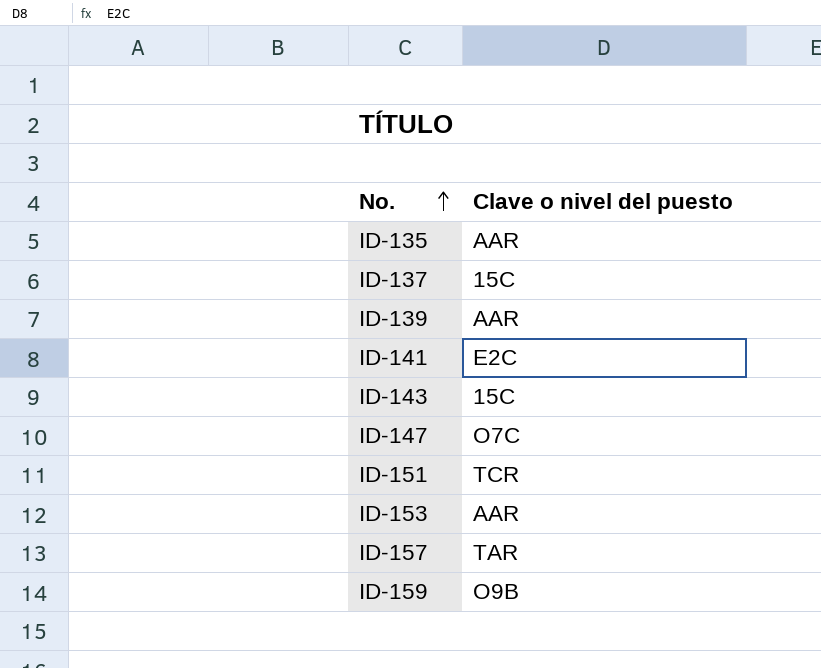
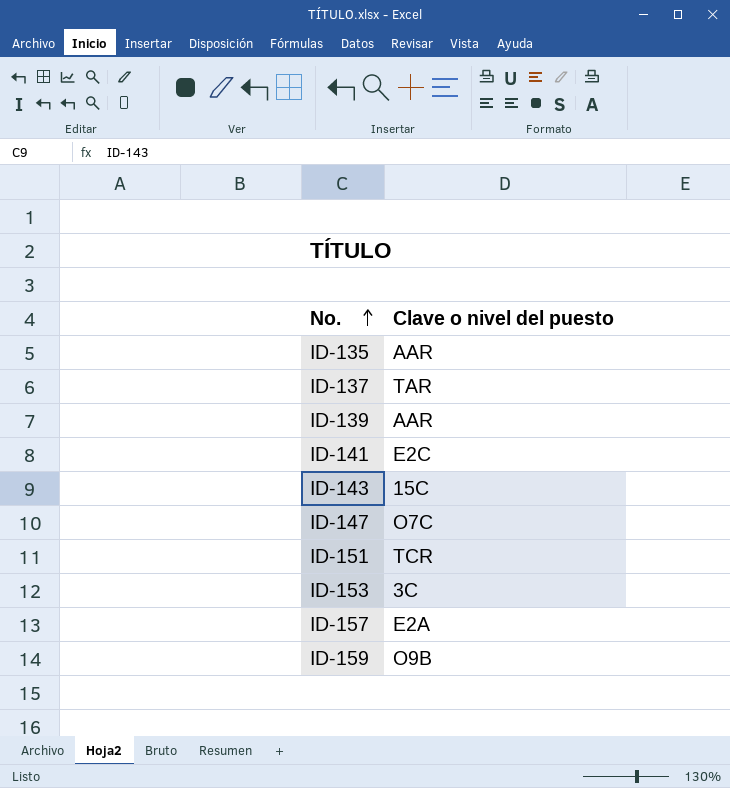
ID-137 | Clave o nivel del puesto: 15C -> TAR
ID-153 | Clave o nivel del puesto: AAR -> 3C
ID-157 | Clave o nivel del puesto: TAR -> E2A

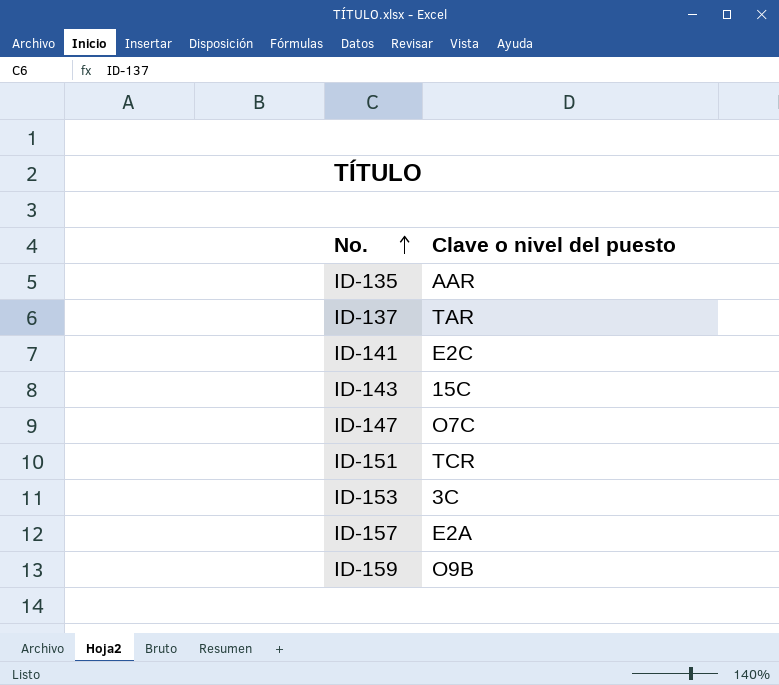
row ID-139: AAR -> none

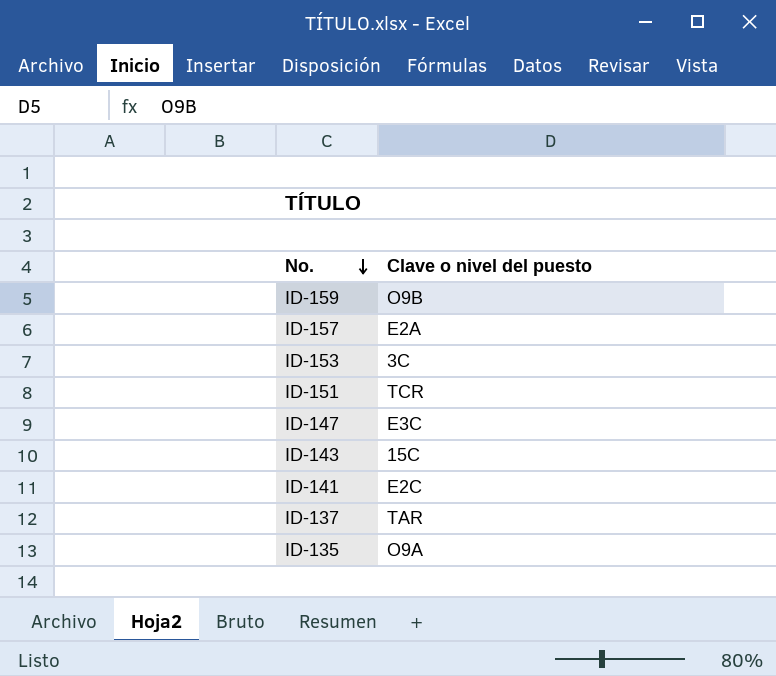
row order: No. ascending -> No. descending
ID-147 | Clave o nivel del puesto: O7C -> E3C
ID-135 | Clave o nivel del puesto: AAR -> O9A

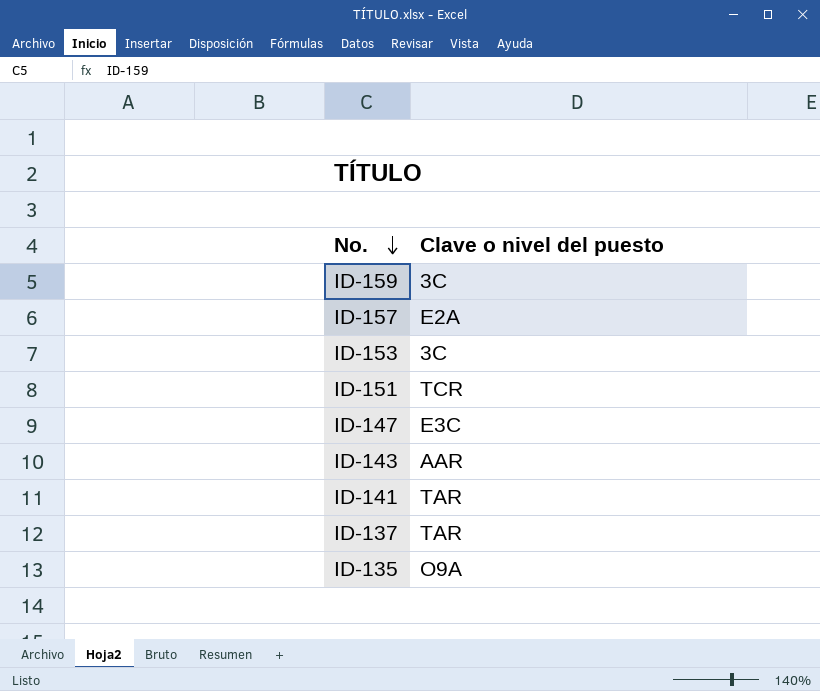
ID-159 | Clave o nivel del puesto: O9B -> 3C
ID-143 | Clave o nivel del puesto: 15C -> AAR
ID-141 | Clave o nivel del puesto: E2C -> TAR

